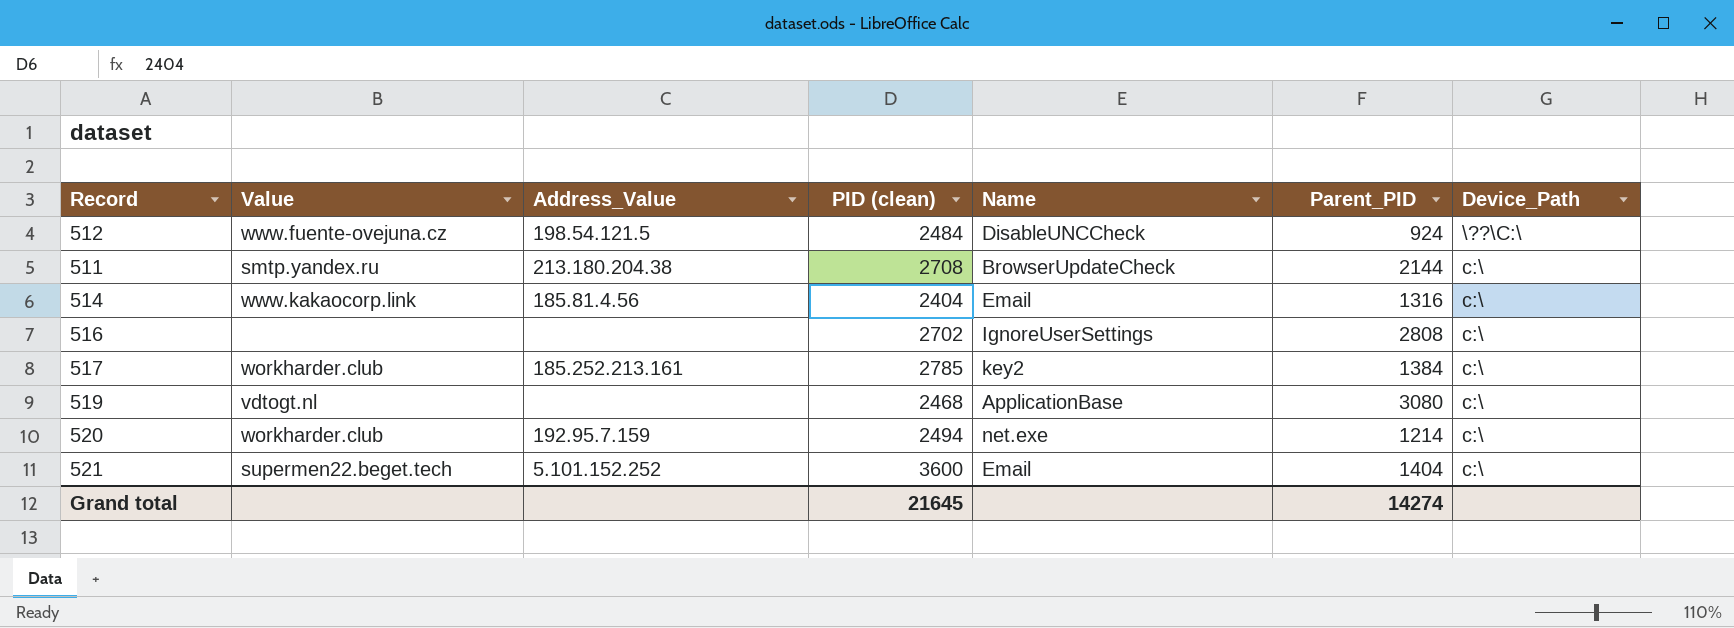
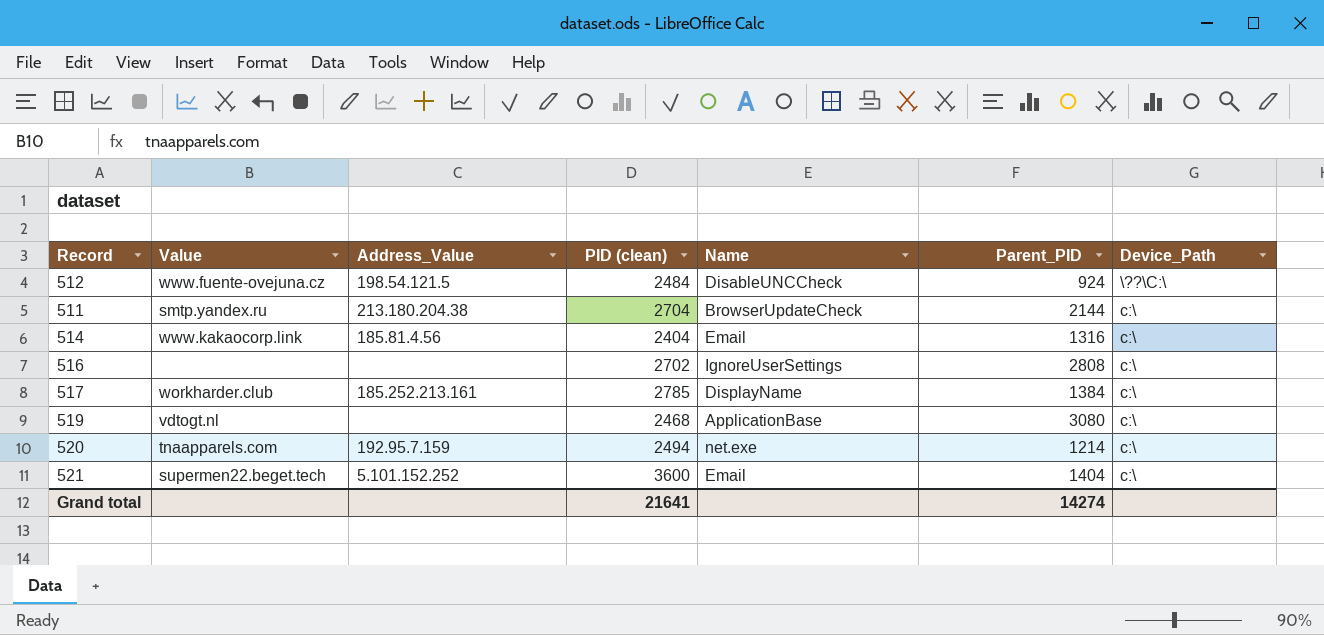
511 | PID (clean): 2708 -> 2704
517 | Name: key2 -> DisplayName
520 | Value: workharder.club -> tnaapparels.com
Grand total | PID (clean): 21645 -> 21641

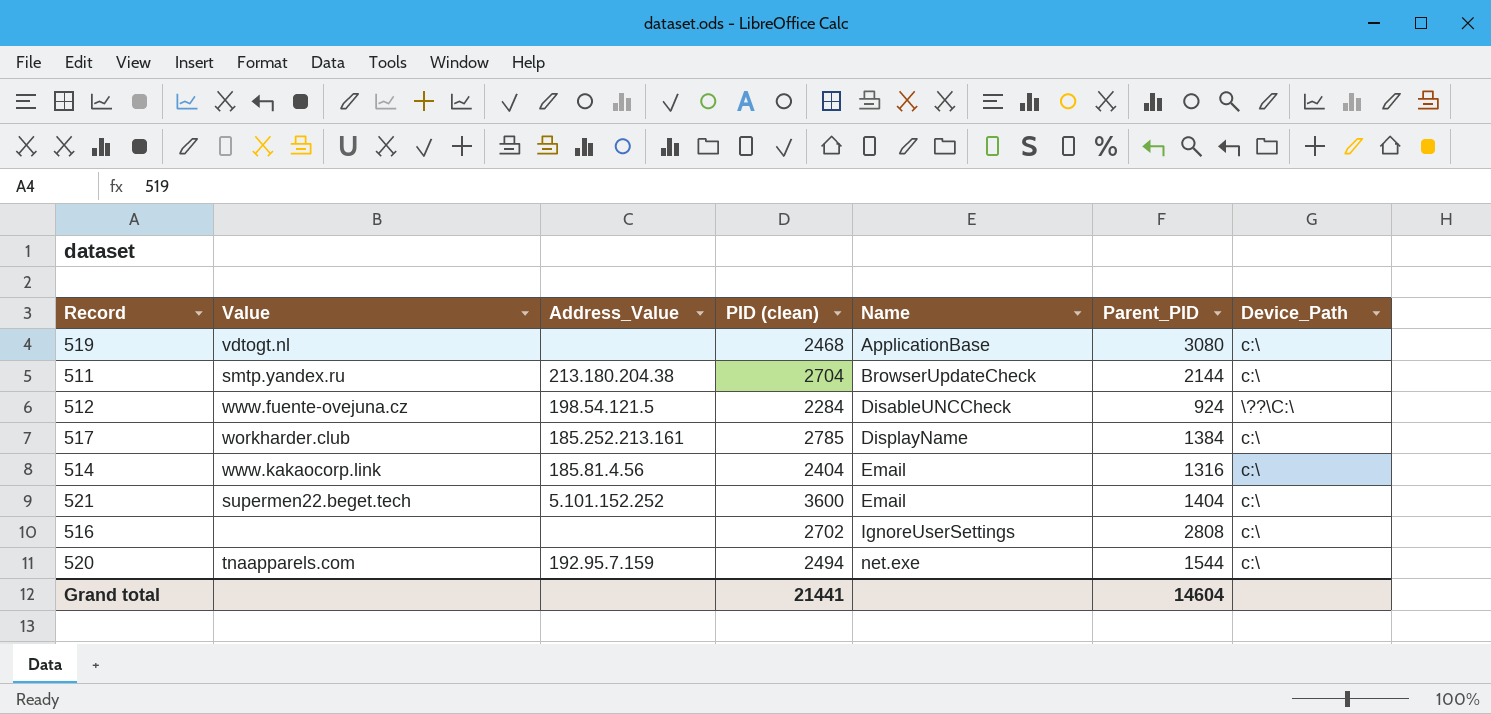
row order: Device_Path ascending -> Name ascending
512 | PID (clean): 2484 -> 2284
520 | Parent_PID: 1214 -> 1544
Grand total | PID (clean): 21641 -> 21441
Grand total | Parent_PID: 14274 -> 14604

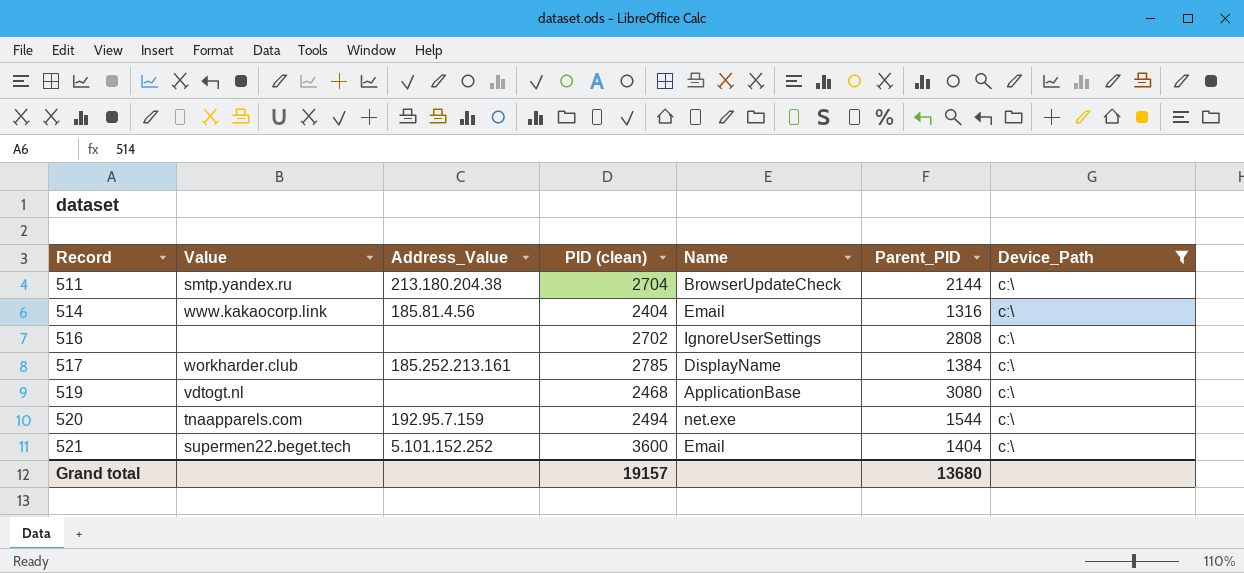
filter: none -> Device_Path = c:\
row order: Name ascending -> Record ascending
Grand total | PID (clean): 21441 -> 19157
Grand total | Parent_PID: 14604 -> 13680

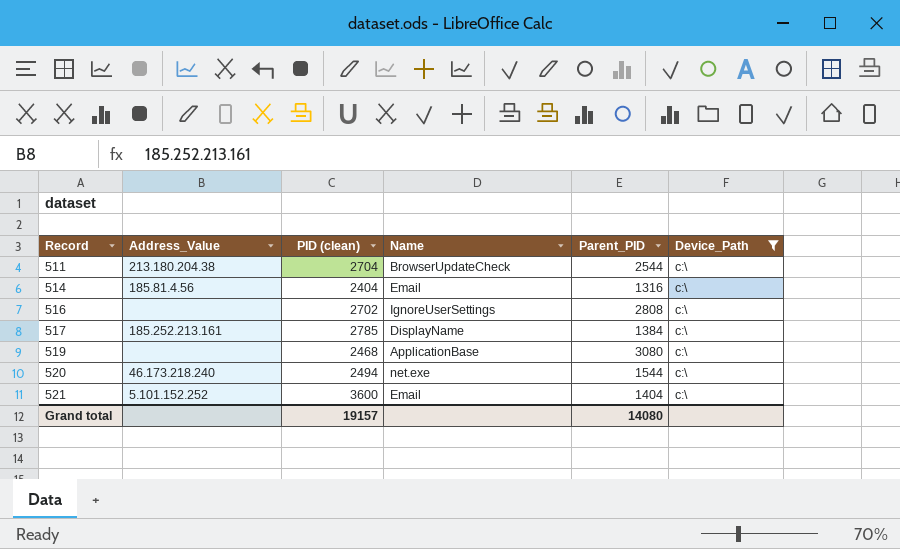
column Value | position: 2 -> none
511 | Parent_PID: 2144 -> 2544
520 | Address_Value: 192.95.7.159 -> 46.173.218.240
Grand total | Parent_PID: 13680 -> 14080

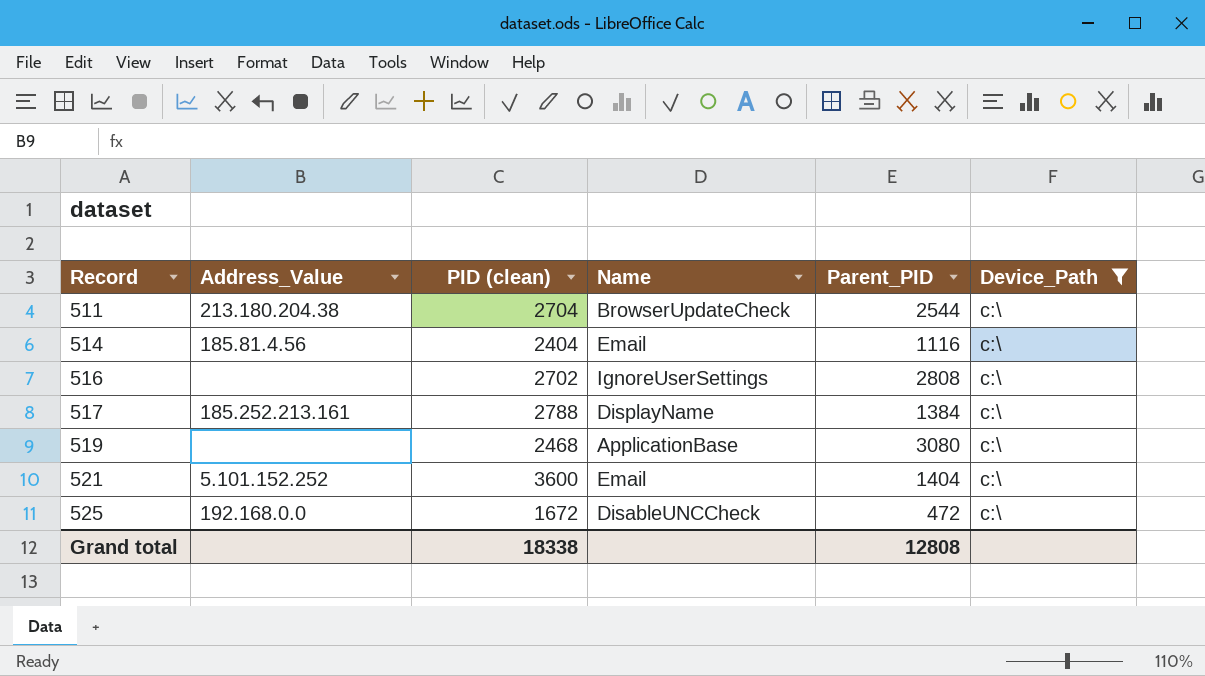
row 520: 46.173.218.240 | 2494 | net.exe | 1544 | c:\ -> none
514 | Parent_PID: 1316 -> 1116
517 | PID (clean): 2785 -> 2788
row 525: none -> 192.168.0.0 | 1672 | DisableUNCCheck | 472 | c:\
Grand total | PID (clean): 19157 -> 18338
Grand total | Parent_PID: 14080 -> 12808

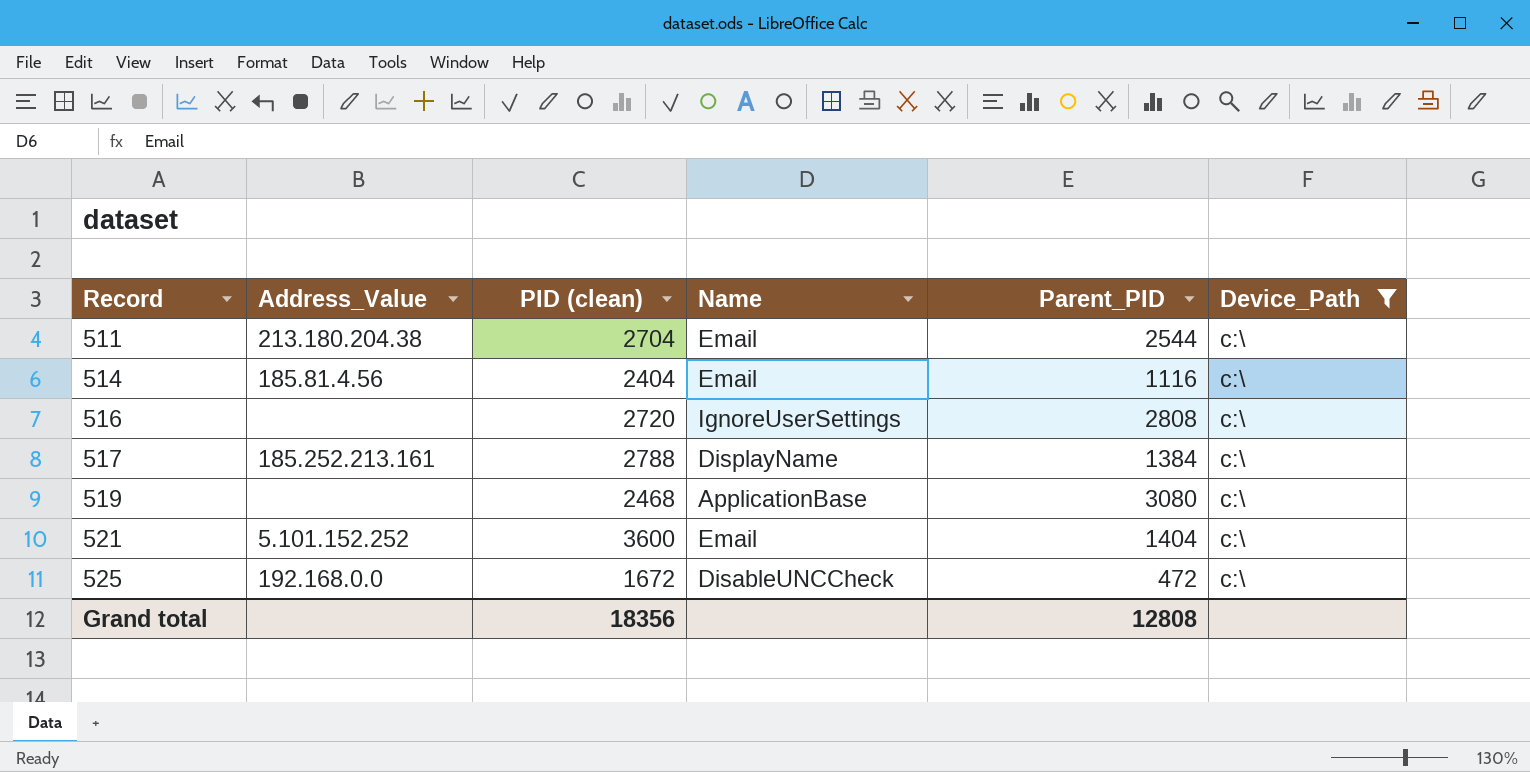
511 | Name: BrowserUpdateCheck -> Email
516 | PID (clean): 2702 -> 2720
Grand total | PID (clean): 18338 -> 18356

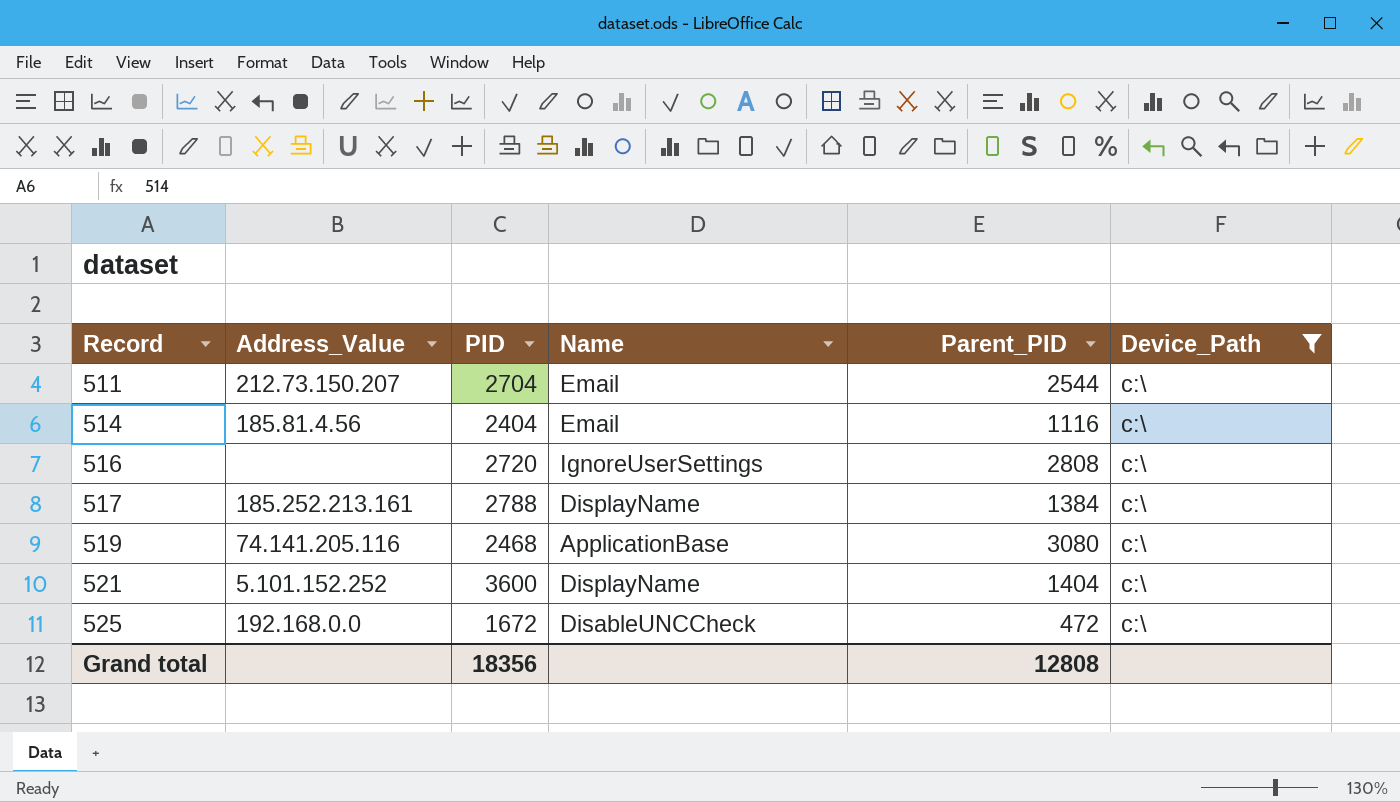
column name: PID (clean) -> PID
511 | Address_Value: 213.180.204.38 -> 212.73.150.207
519 | Address_Value: none -> 74.141.205.116
521 | Name: Email -> DisplayName

